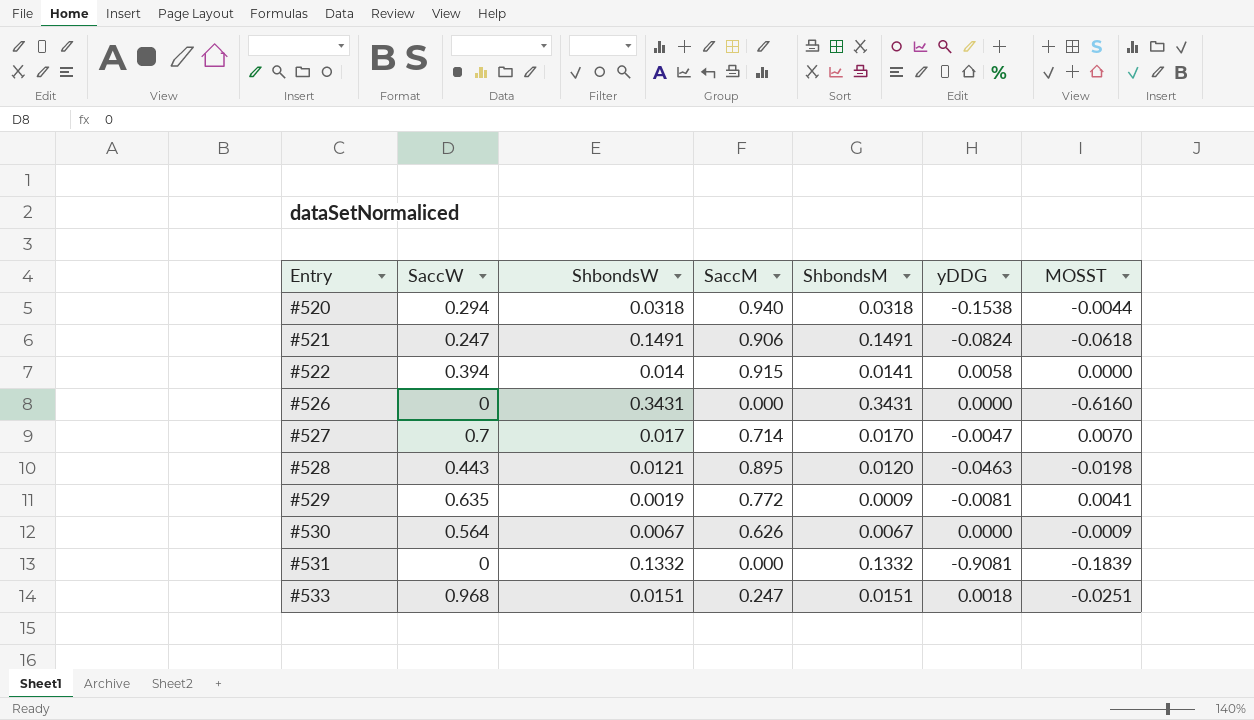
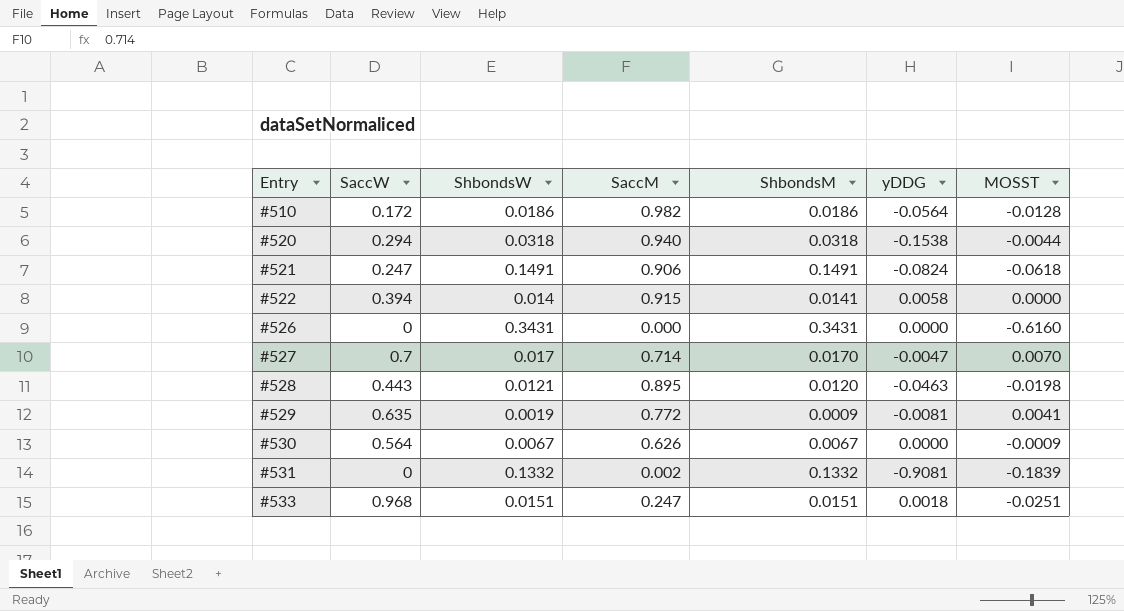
row #510: none -> 0.172 | 0.0186 | 0.982 | 0.0186 | -0.0564 | -0.0128
#531 | SaccM: 0.000 -> 0.002

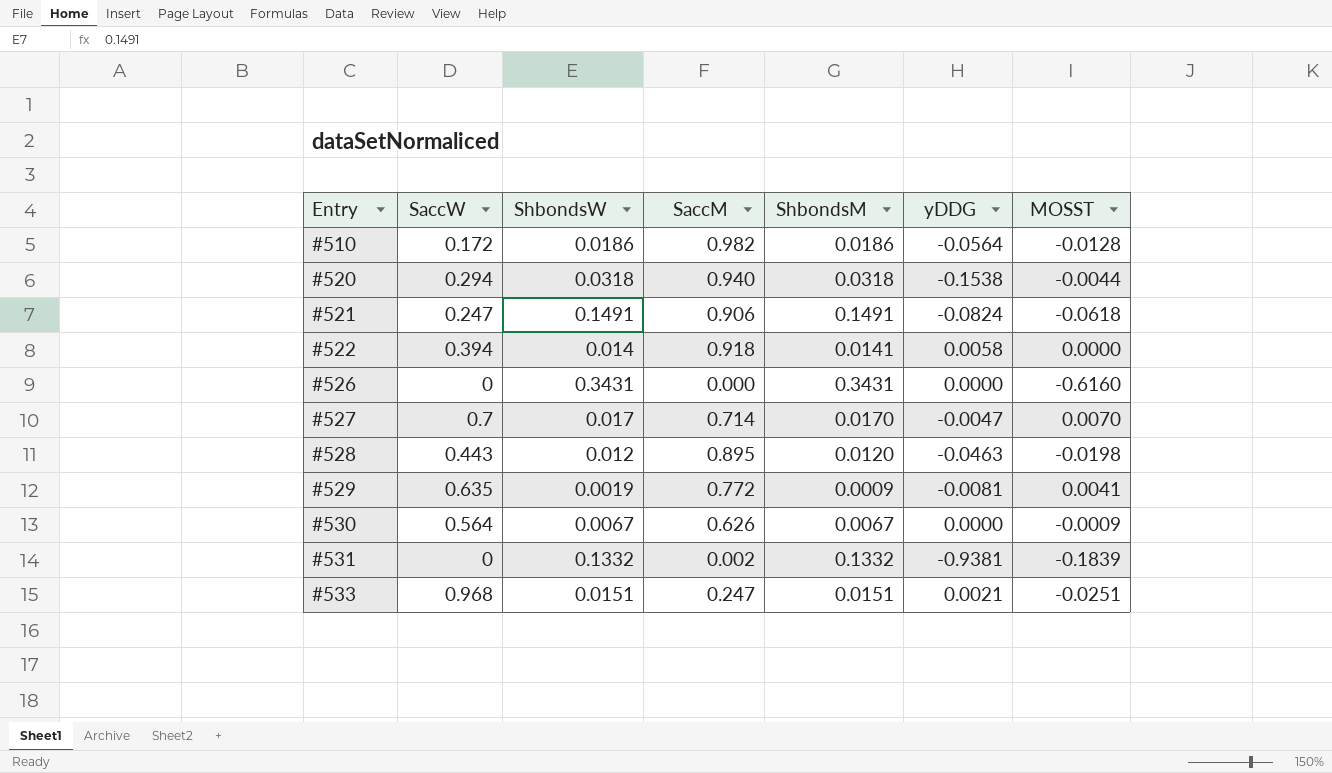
#522 | SaccM: 0.915 -> 0.918
#528 | ShbondsW: 0.0121 -> 0.012
#531 | yDDG: -0.9081 -> -0.9381
#533 | yDDG: 0.0018 -> 0.0021

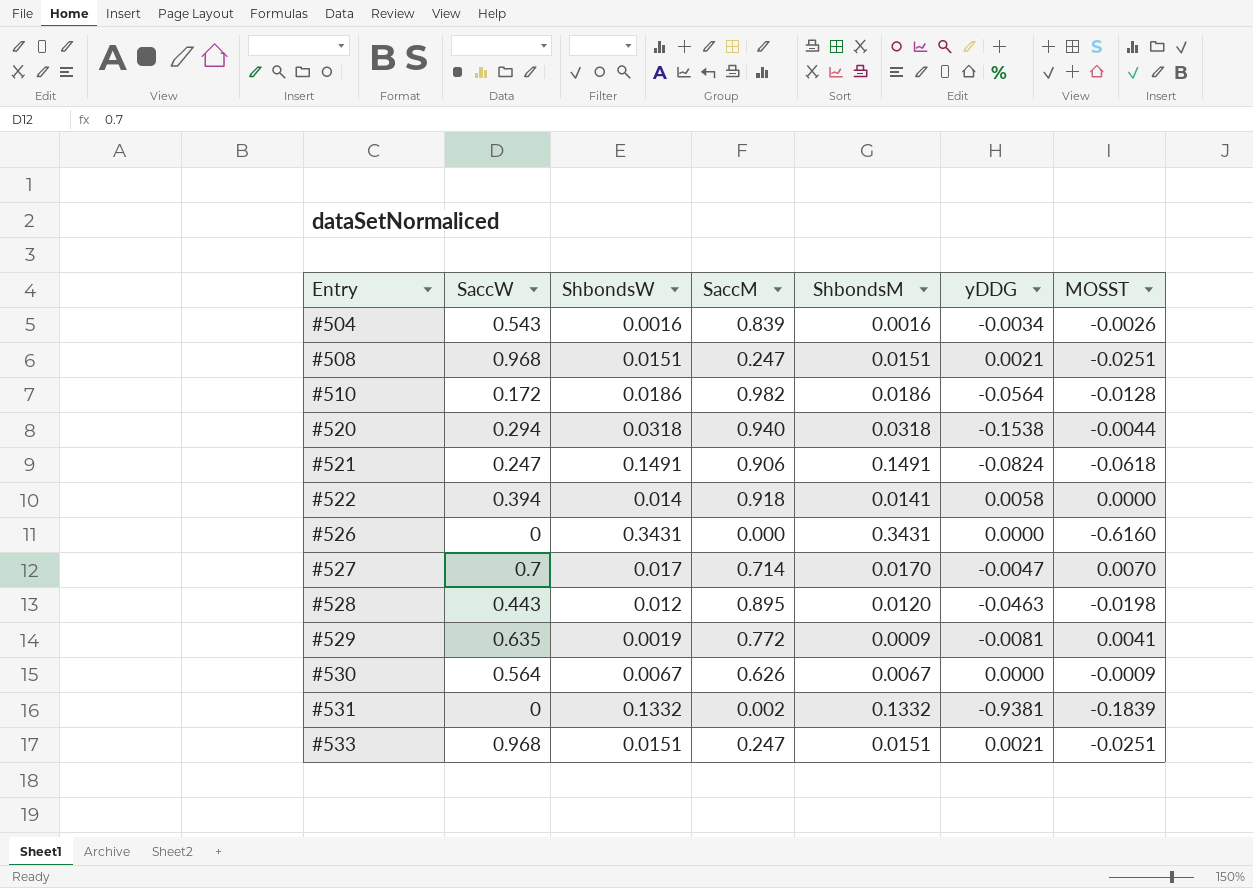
row #504: none -> 0.543 | 0.0016 | 0.839 | 0.0016 | -0.0034 | -0.0026
row #508: none -> 0.968 | 0.0151 | 0.247 | 0.0151 | 0.0021 | -0.0251

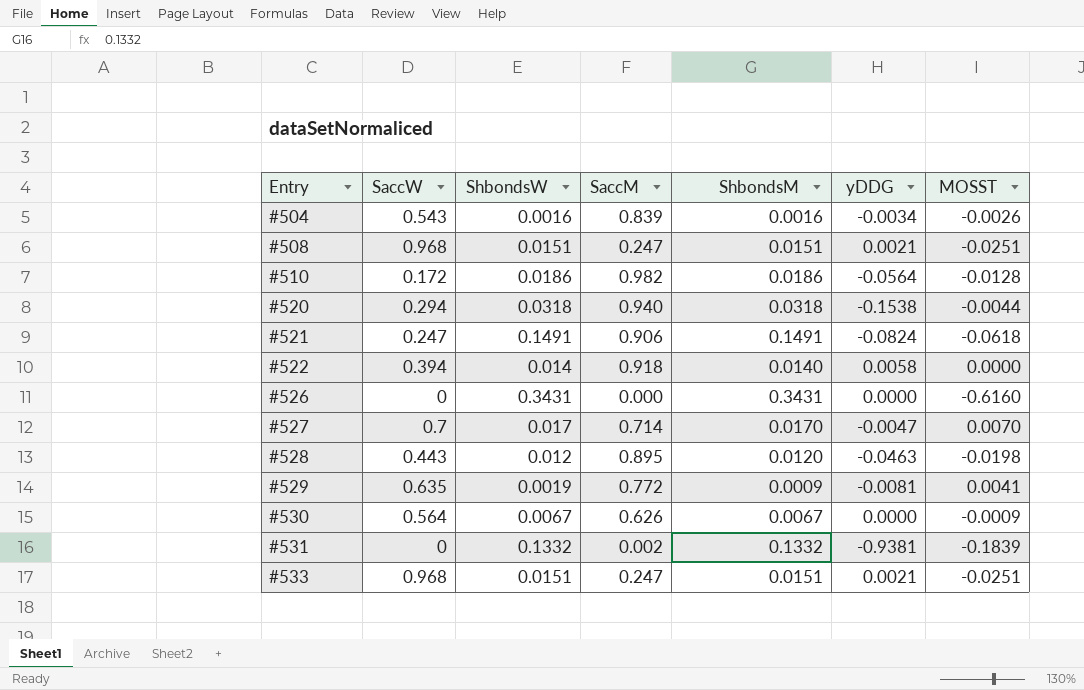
#522 | ShbondsM: 0.0141 -> 0.0140

